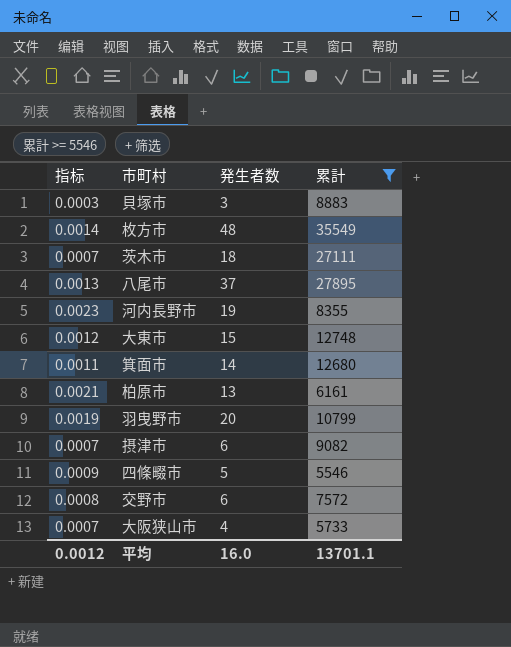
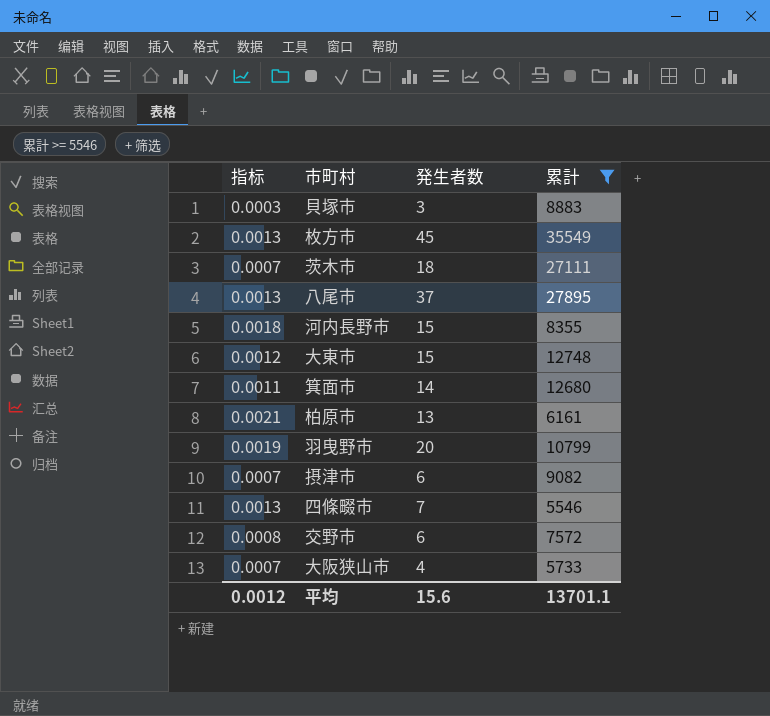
枚方市 | 指标: 0.0014 -> 0.0013
枚方市 | 発生者数: 48 -> 45
河内長野市 | 指标: 0.0023 -> 0.0018
河内長野市 | 発生者数: 19 -> 15
四條畷市 | 指标: 0.0009 -> 0.0013
四條畷市 | 発生者数: 5 -> 7
平均 | 発生者数: 16.0 -> 15.6

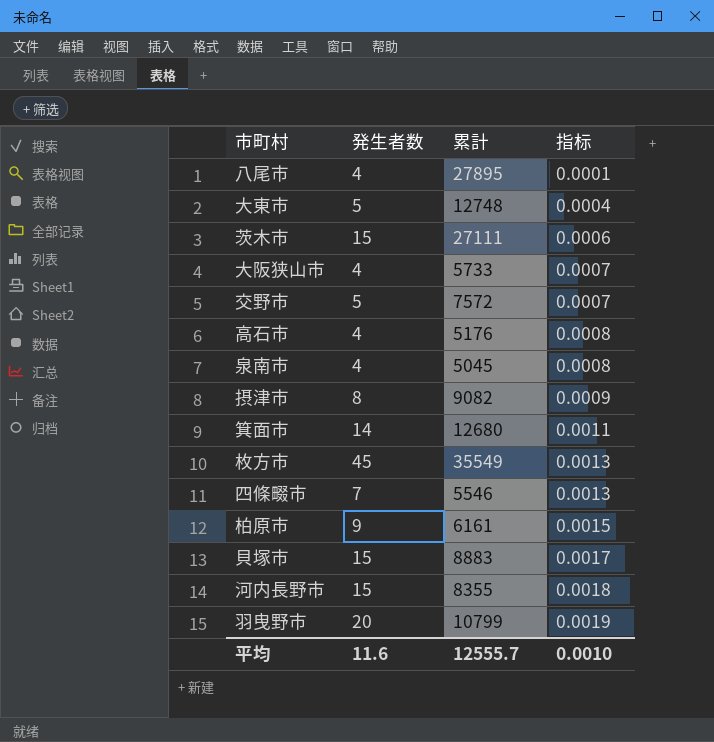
filter: 累計 >= 5546 -> none
row order: none -> 指标 ascending
column 指标 | position: 1 -> 4
八尾市 | 発生者数: 37 -> 4
八尾市 | 指标: 0.0013 -> 0.0001
大東市 | 発生者数: 15 -> 5
大東市 | 指标: 0.0012 -> 0.0004
茨木市 | 発生者数: 18 -> 15
茨木市 | 指标: 0.0007 -> 0.0006
交野市 | 発生者数: 6 -> 5
交野市 | 指标: 0.0008 -> 0.0007
摂津市 | 発生者数: 6 -> 8
摂津市 | 指标: 0.0007 -> 0.0009
柏原市 | 発生者数: 13 -> 9
柏原市 | 指标: 0.0021 -> 0.0015
貝塚市 | 発生者数: 3 -> 15
貝塚市 | 指标: 0.0003 -> 0.0017
平均 | 発生者数: 15.6 -> 11.6
平均 | 累計: 13701.1 -> 12555.7
平均 | 指标: 0.0012 -> 0.0010

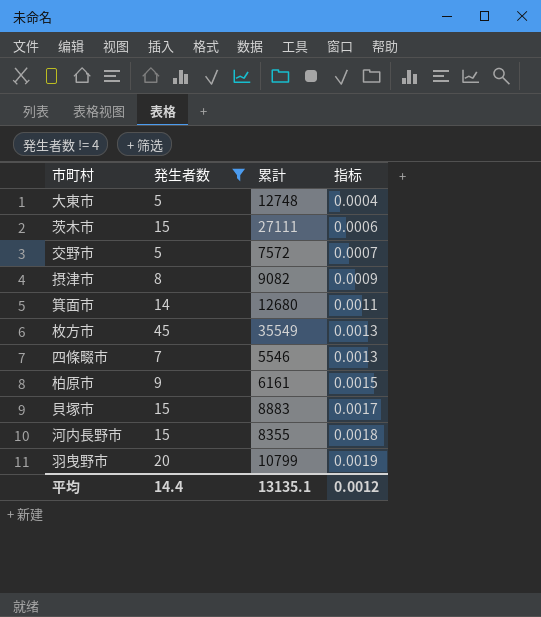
filter: none -> 発生者数 != 4
平均 | 発生者数: 11.6 -> 14.4
平均 | 累計: 12555.7 -> 13135.1
平均 | 指标: 0.0010 -> 0.0012

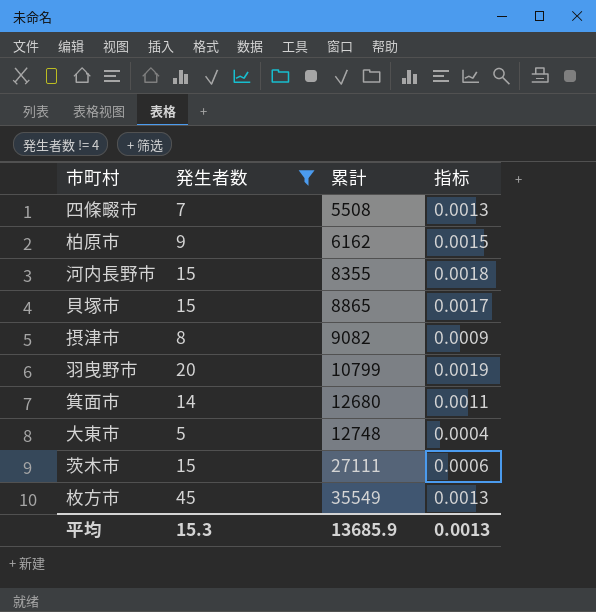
row order: 指标 ascending -> 累計 ascending
row 交野市: 5 | 7572 | 0.0007 -> none
四條畷市 | 累計: 5546 -> 5508
柏原市 | 累計: 6161 -> 6162
貝塚市 | 累計: 8883 -> 8865
平均 | 発生者数: 14.4 -> 15.3
平均 | 累計: 13135.1 -> 13685.9
平均 | 指标: 0.0012 -> 0.0013

